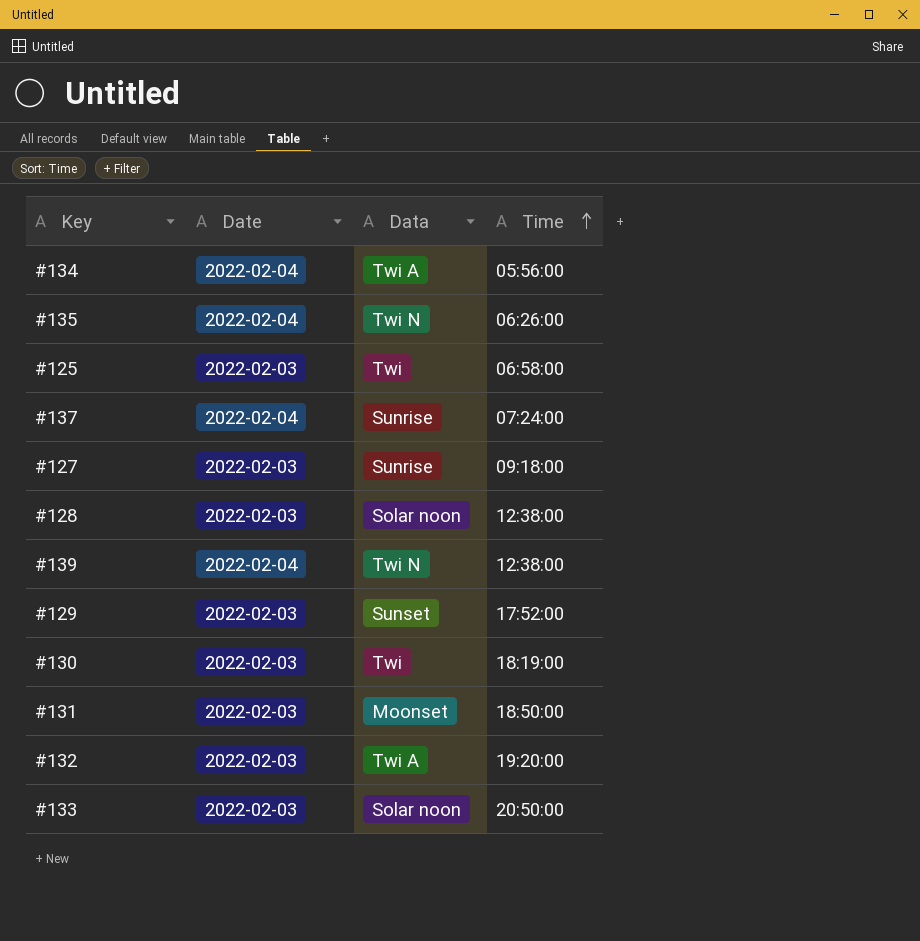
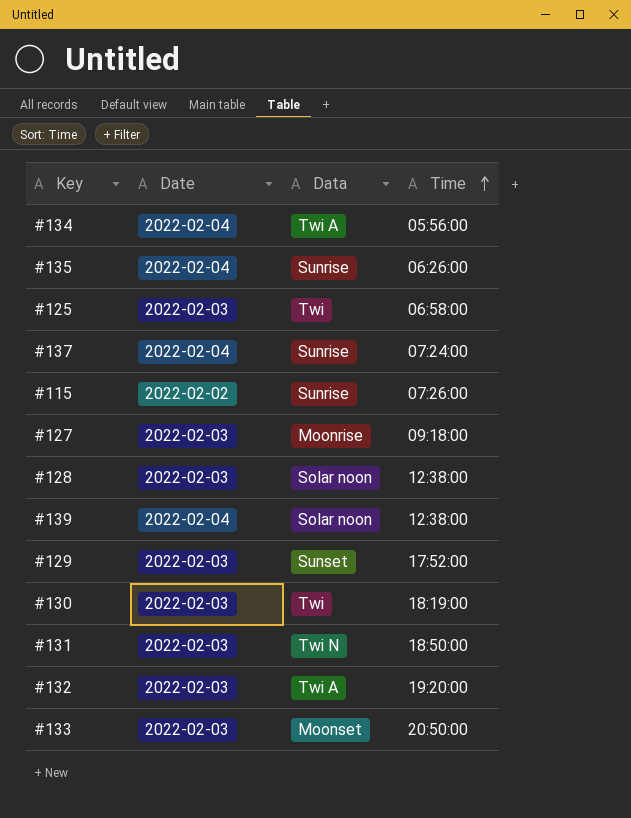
#135 | Data: Twi N -> Sunrise
row #115: none -> 2022-02-02 | Sunrise | 07:26:00
#127 | Data: Sunrise -> Moonrise
#139 | Data: Twi N -> Solar noon
#131 | Data: Moonset -> Twi N
#133 | Data: Solar noon -> Moonset

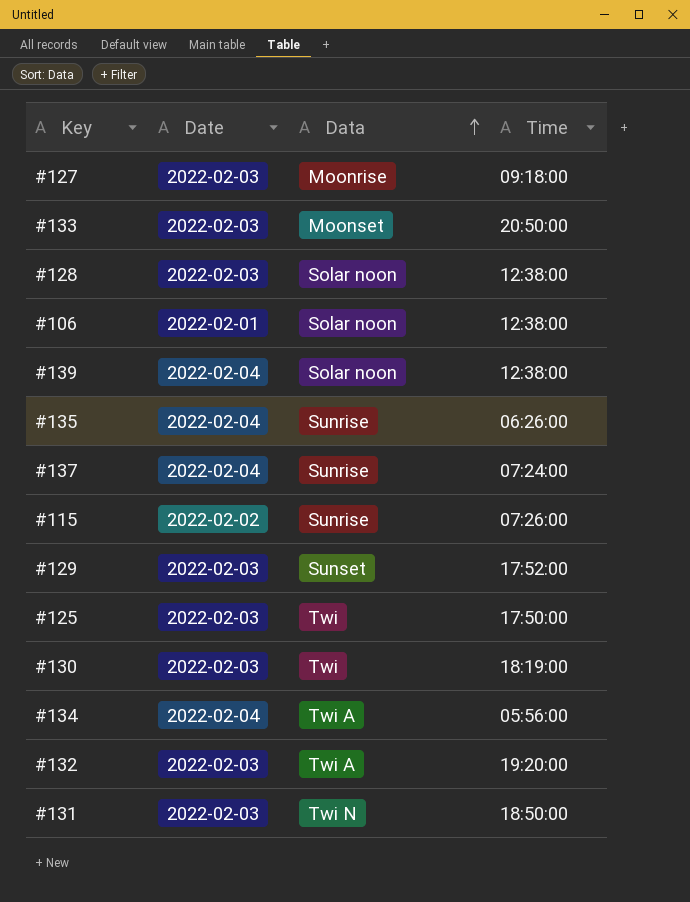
row order: Time ascending -> Data ascending
row #106: none -> 2022-02-01 | Solar noon | 12:38:00
#125 | Time: 06:58:00 -> 17:50:00

